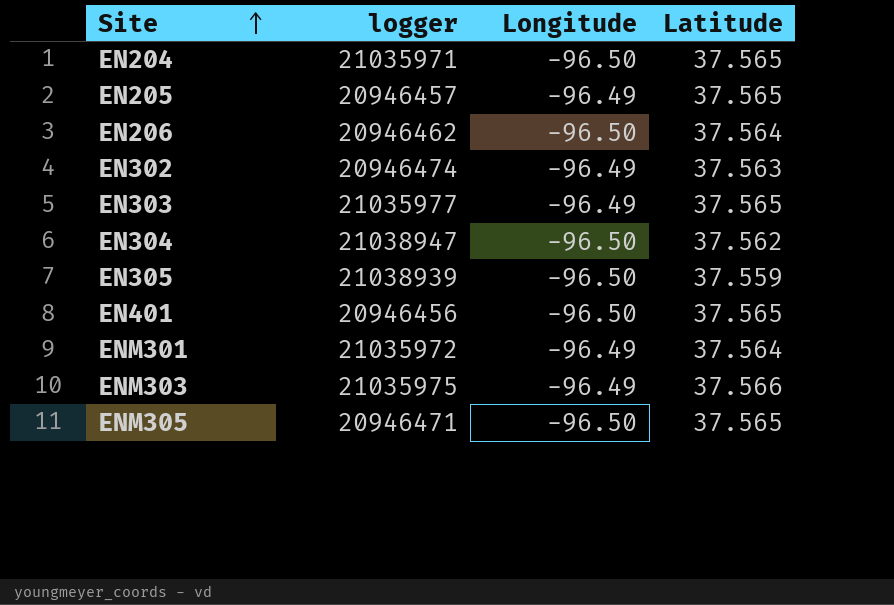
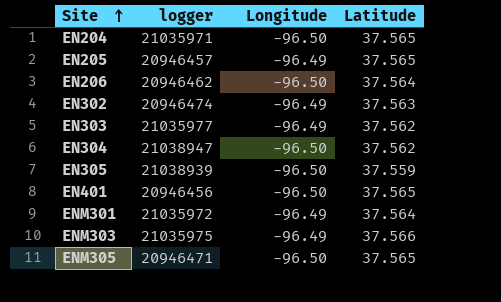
EN303 | Latitude: 37.565 -> 37.562

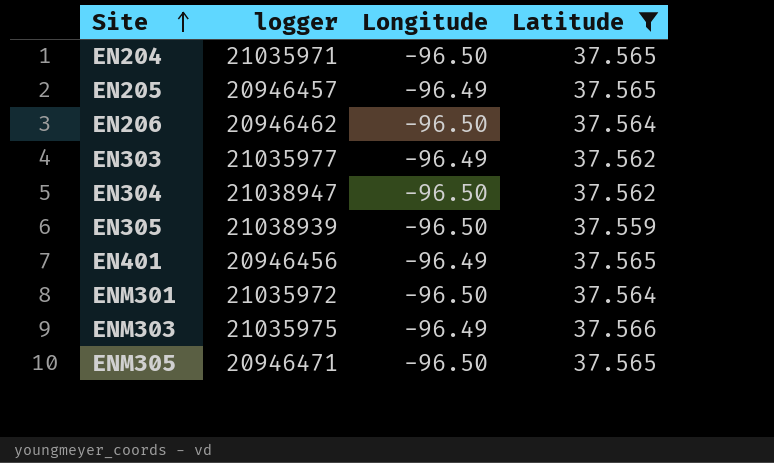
filter: none -> Latitude != 37.563
EN401 | Longitude: -96.50 -> -96.49
ENM301 | Longitude: -96.49 -> -96.50

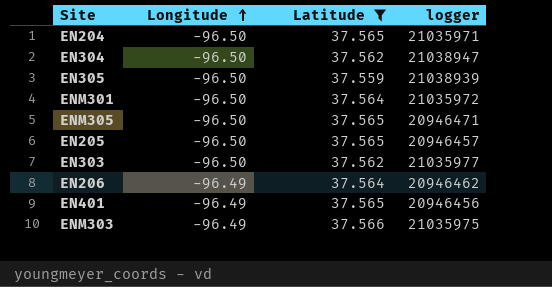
row order: Site ascending -> Longitude ascending
column logger | position: 2 -> 4
EN205 | Longitude: -96.49 -> -96.50
EN303 | Longitude: -96.49 -> -96.50
EN206 | Longitude: -96.50 -> -96.49

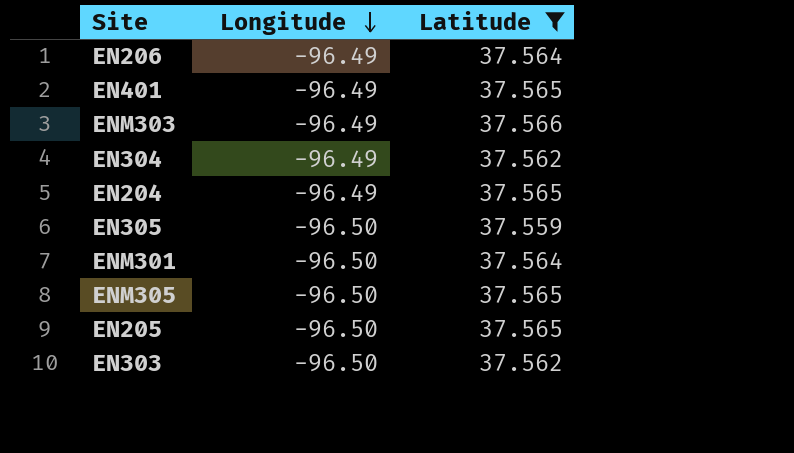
row order: Longitude ascending -> Longitude descending
column logger | position: 4 -> none
EN304 | Longitude: -96.50 -> -96.49
EN204 | Longitude: -96.50 -> -96.49

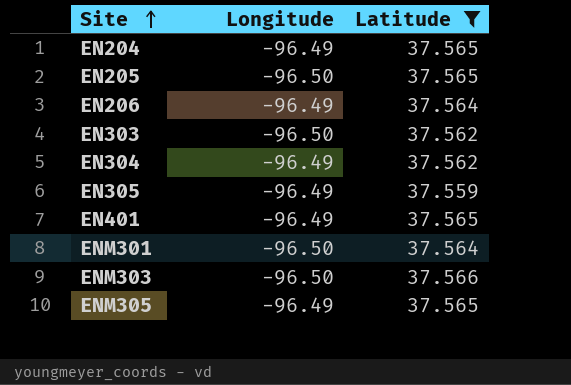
row order: Longitude descending -> Site ascending
EN305 | Longitude: -96.50 -> -96.49
ENM303 | Longitude: -96.49 -> -96.50
ENM305 | Longitude: -96.50 -> -96.49

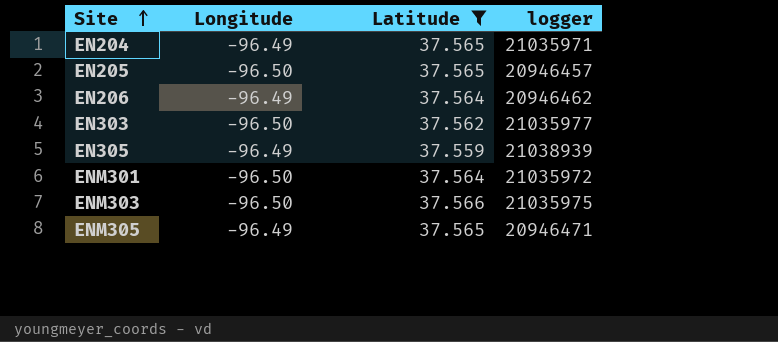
column logger | position: none -> 4
row EN304: -96.49 | 37.562 -> none
row EN401: -96.49 | 37.565 -> none

